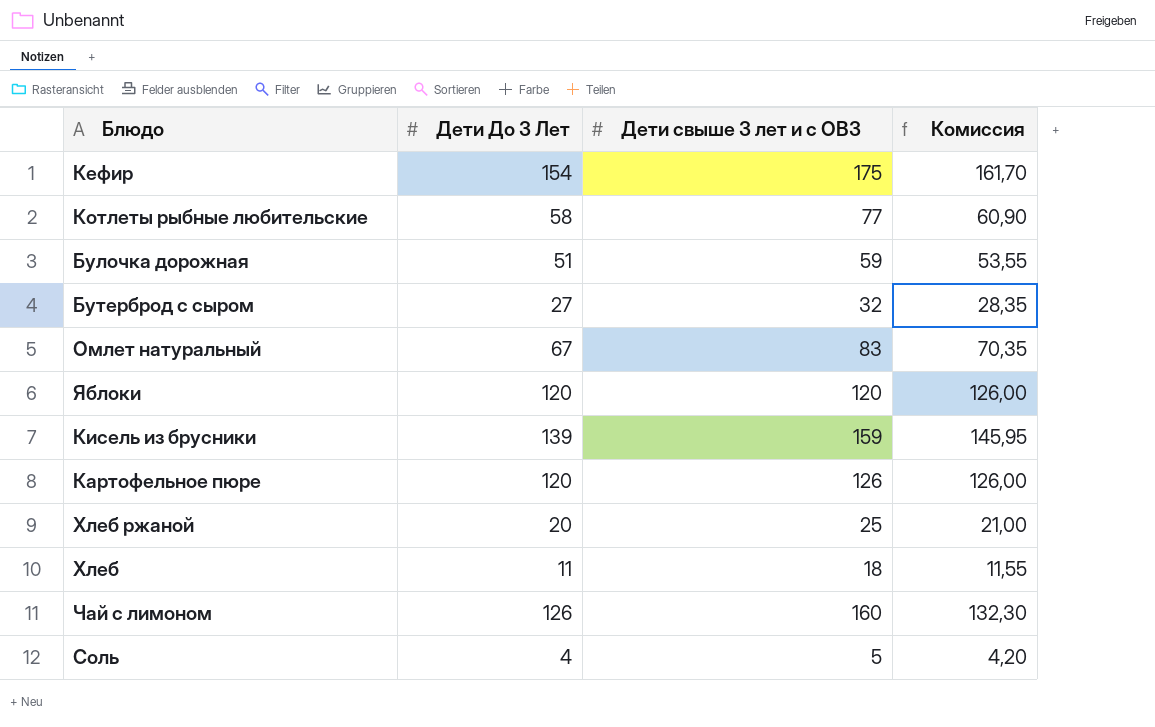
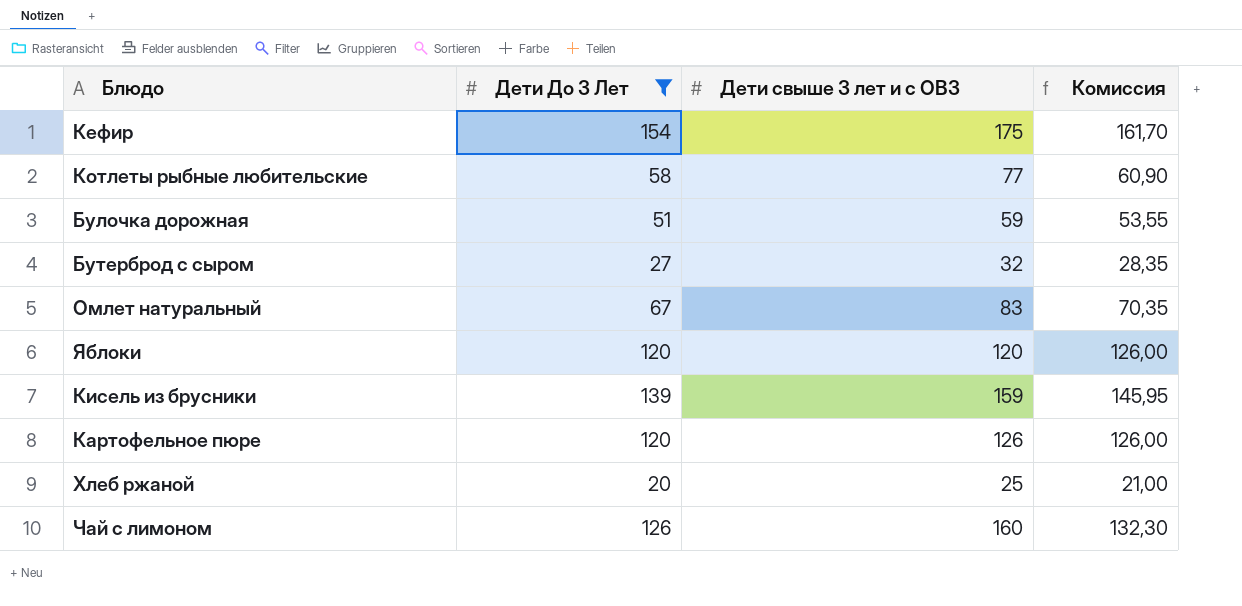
filter: none -> Дети До 3 Лет >= 20

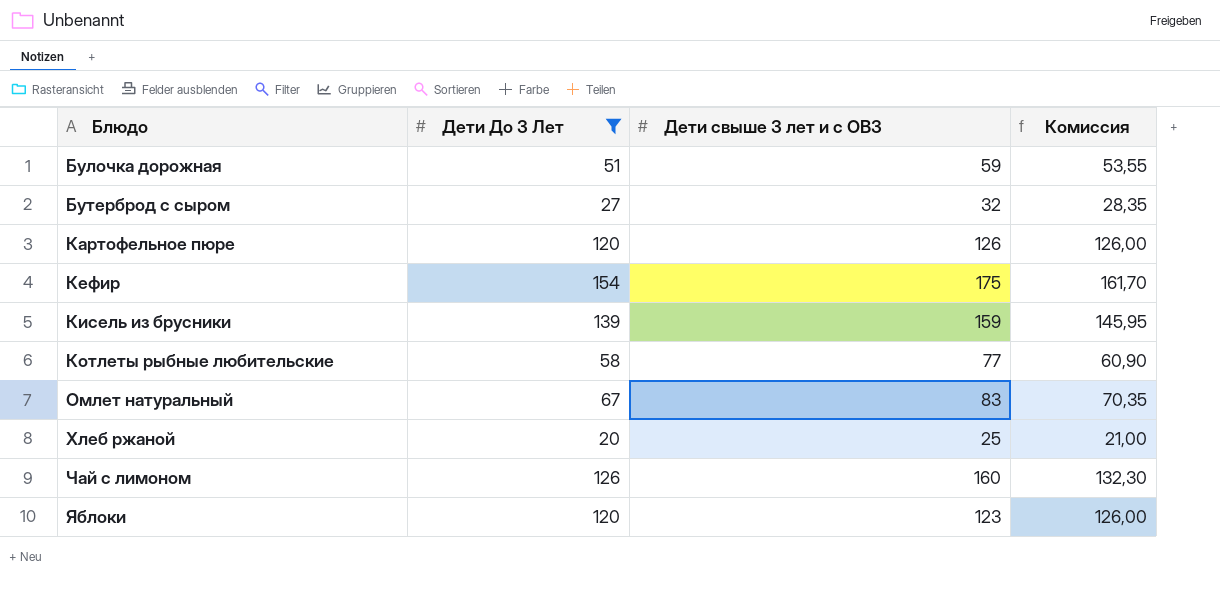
row order: none -> Блюдо ascending
Яблоки | Дети свыше 3 лет и с ОВЗ: 120 -> 123

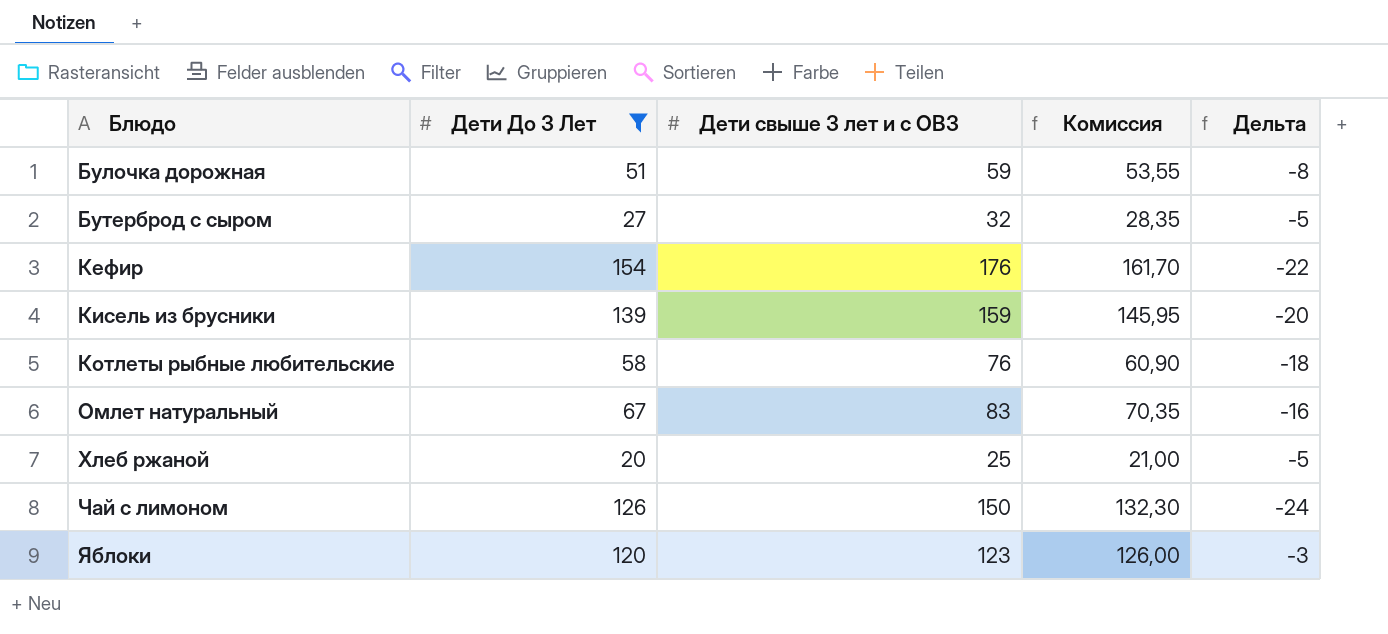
column Дельта | formula: none -> [Дети До 3 Лет] - [Дети свыше 3 лет и с ОВЗ]
row Картофельное пюре: 120 | 126 | 126,00 -> none
Кефир | Дети свыше 3 лет и с ОВЗ: 175 -> 176
Котлеты рыбные любительские | Дети свыше 3 лет и с ОВЗ: 77 -> 76
Чай с лимоном | Дети свыше 3 лет и с ОВЗ: 160 -> 150

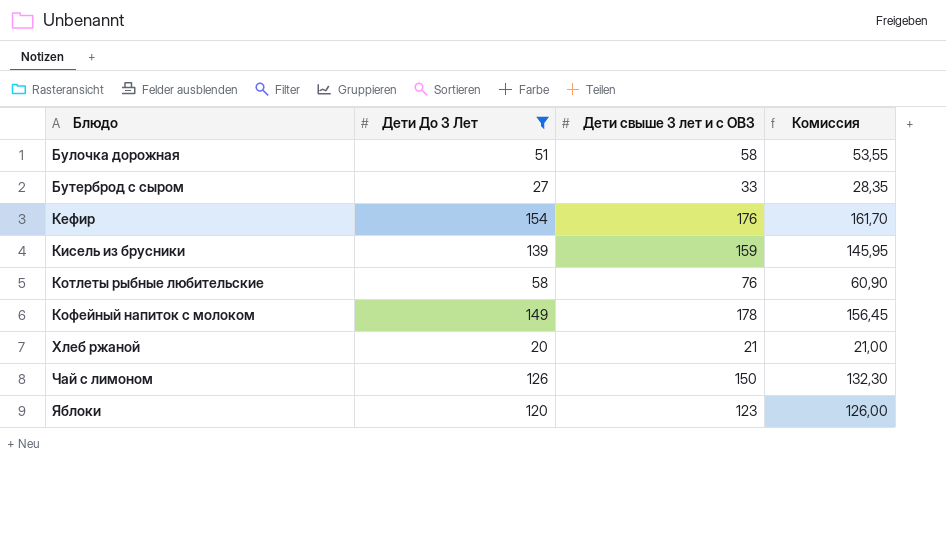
column Дельта | formula: [Дети До 3 Лет] - [Дети свыше 3 лет и с ОВЗ] -> none
row Омлет натуральный: 67 | 83 | 70,35 | -16 -> none
Булочка дорожная | Дети свыше 3 лет и с ОВЗ: 59 -> 58
Бутерброд с сыром | Дети свыше 3 лет и с ОВЗ: 32 -> 33
row Кофейный напиток с молоком: none -> 149 | 178 | 156,45
Хлеб ржаной | Дети свыше 3 лет и с ОВЗ: 25 -> 21

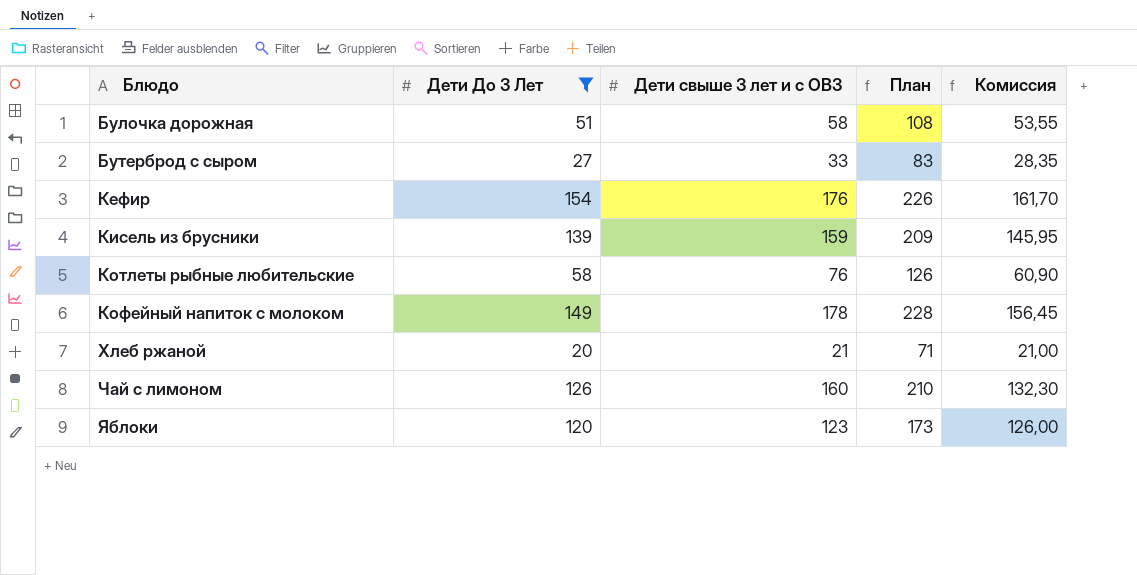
column План | formula: none -> [Дети свыше 3 лет и с ОВЗ] + 50
Чай с лимоном | Дети свыше 3 лет и с ОВЗ: 150 -> 160

